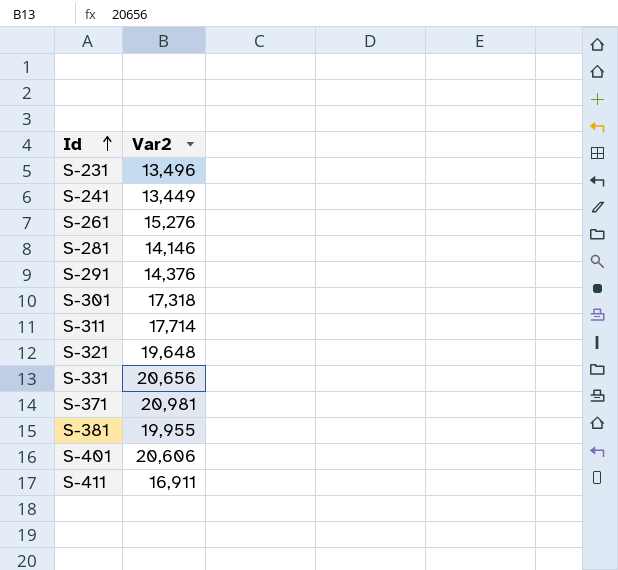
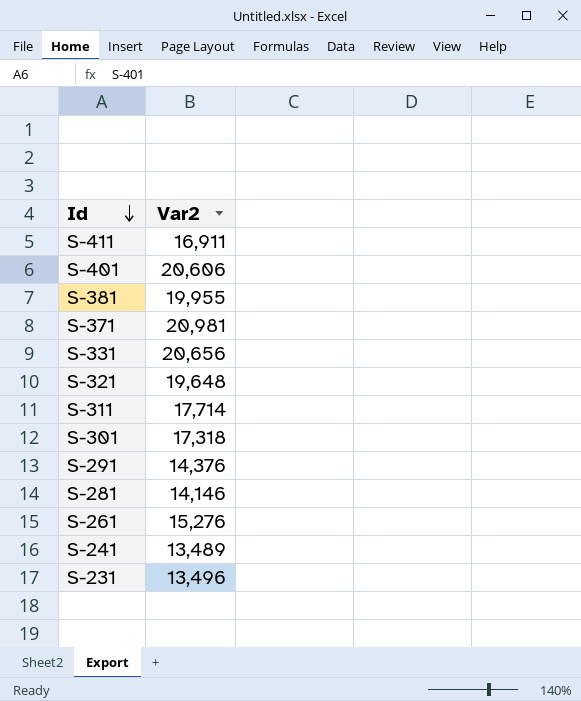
row order: Id ascending -> Id descending
S-241 | Var2: 13,449 -> 13,489

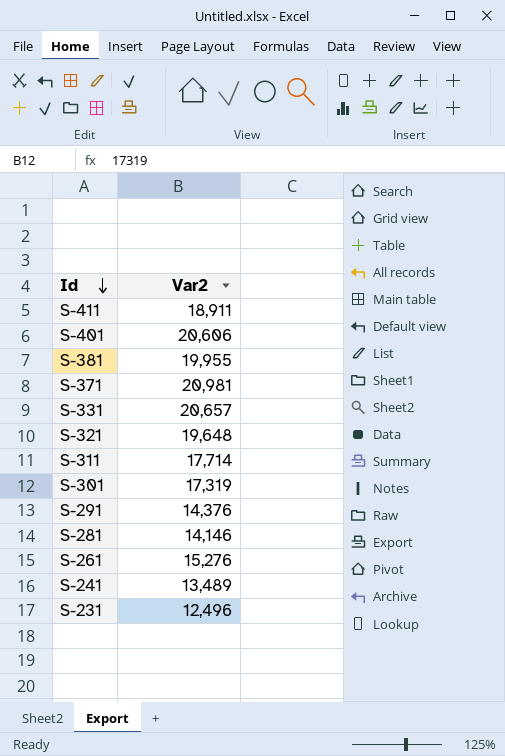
S-411 | Var2: 16,911 -> 18,911
S-331 | Var2: 20,656 -> 20,657
S-301 | Var2: 17,318 -> 17,319
S-231 | Var2: 13,496 -> 12,496

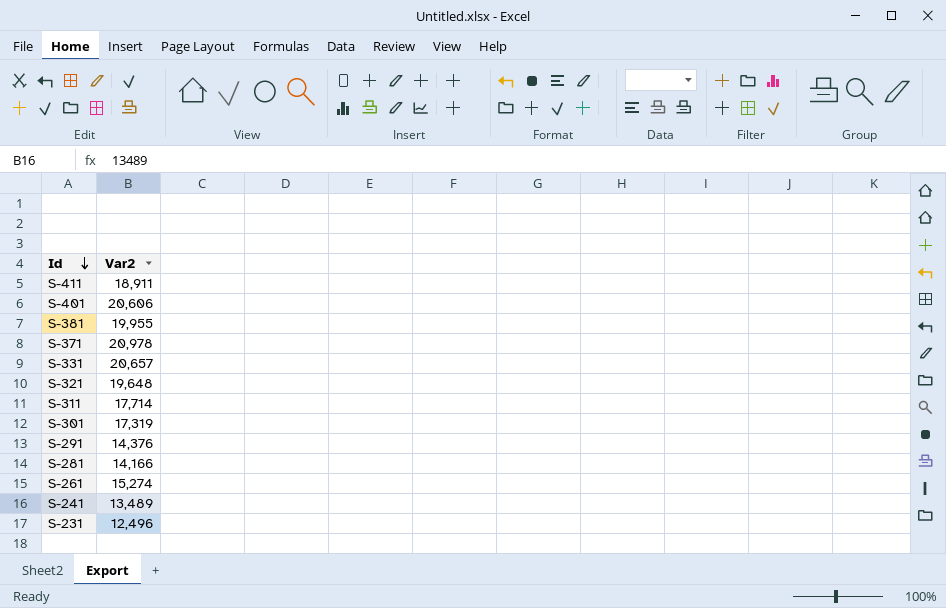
S-371 | Var2: 20,981 -> 20,978
S-281 | Var2: 14,146 -> 14,166
S-261 | Var2: 15,276 -> 15,274

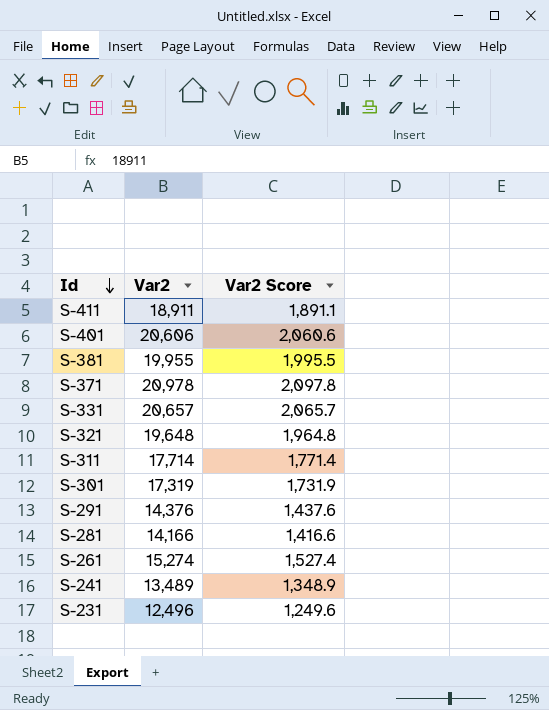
column Var2 Score | formula: none -> [Var2] * 0.1

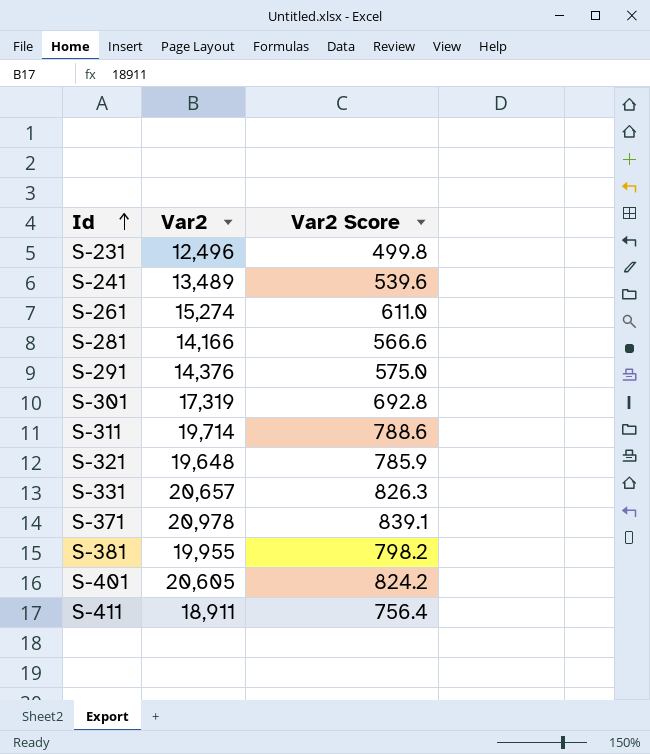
row order: Id descending -> Id ascending
column Var2 Score | formula: [Var2] * 0.1 -> [Var2] * 0.04
S-311 | Var2: 17,714 -> 19,714
S-401 | Var2: 20,606 -> 20,605

